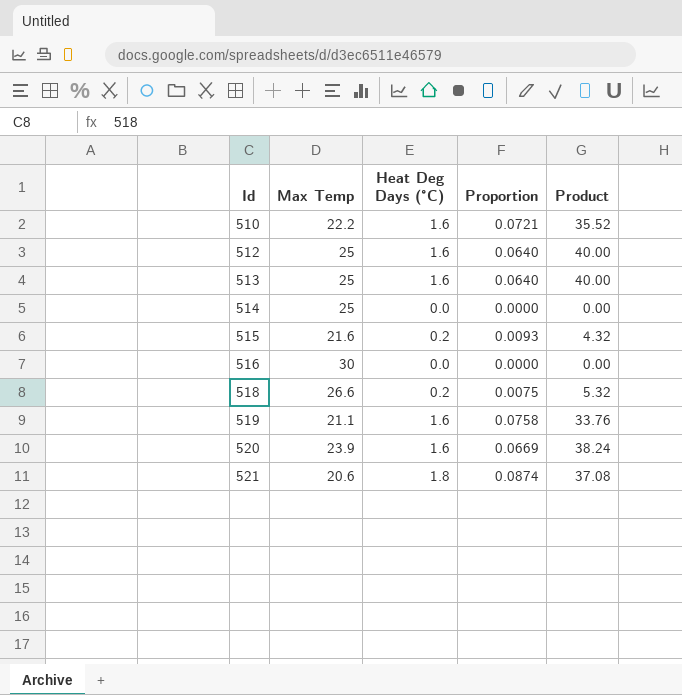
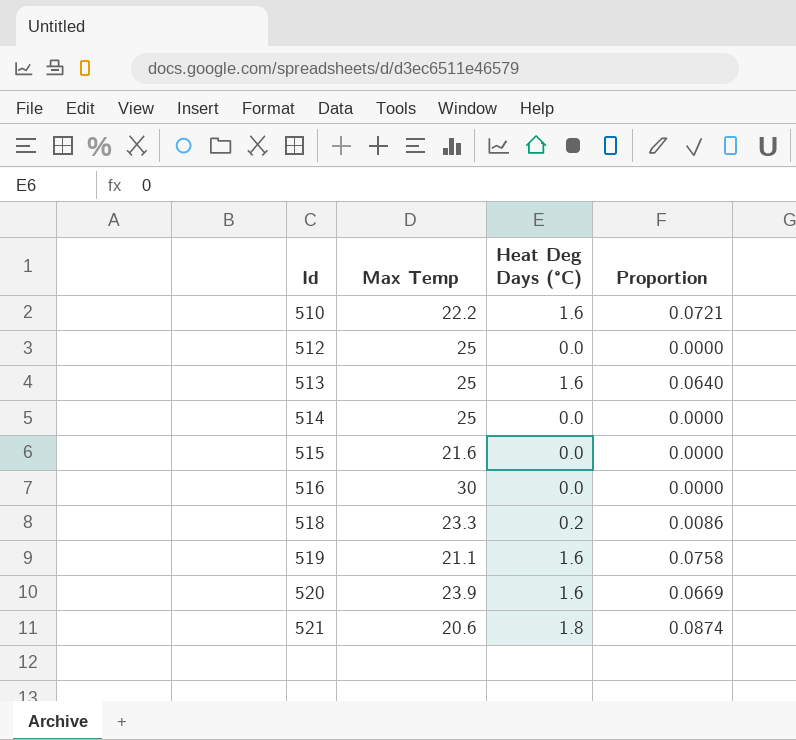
column Product | formula: [Max Temp] * [Heat Deg Days (°C)] -> none
512 | Heat Deg Days (°C): 1.6 -> 0.0
512 | Proportion: 0.0640 -> 0.0000
515 | Heat Deg Days (°C): 0.2 -> 0.0
515 | Proportion: 0.0093 -> 0.0000
518 | Max Temp: 26.6 -> 23.3
518 | Proportion: 0.0075 -> 0.0086

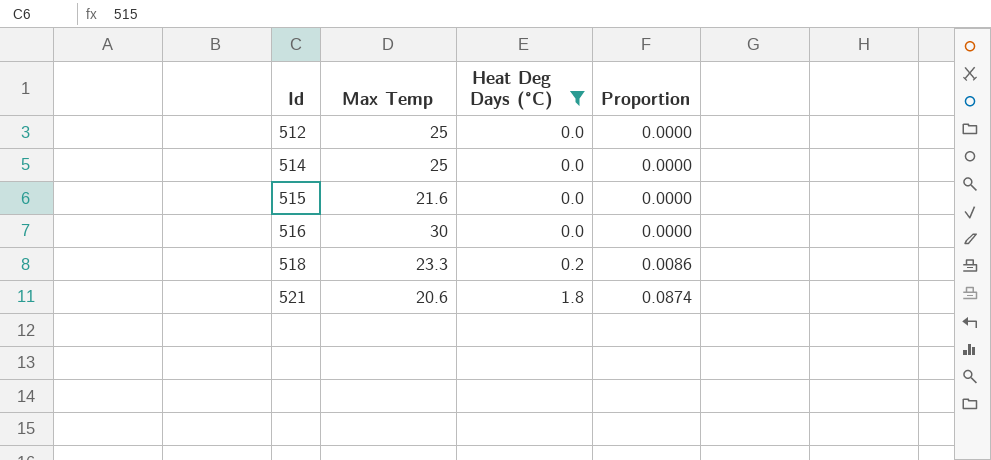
filter: none -> Heat Deg Days (°C) != 1.6

